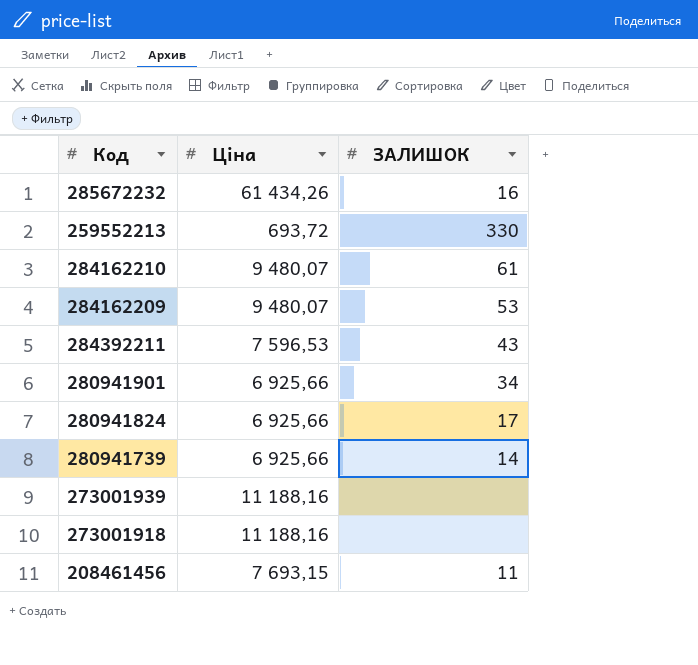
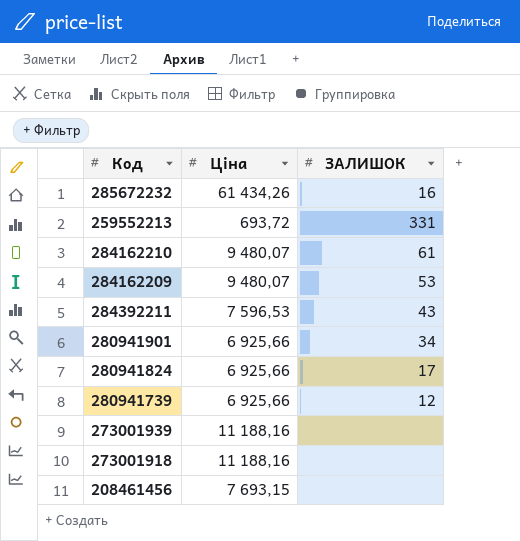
259552213 | ЗАЛИШОК: 330 -> 331
280941739 | ЗАЛИШОК: 14 -> 12
208461456 | ЗАЛИШОК: 11 -> none

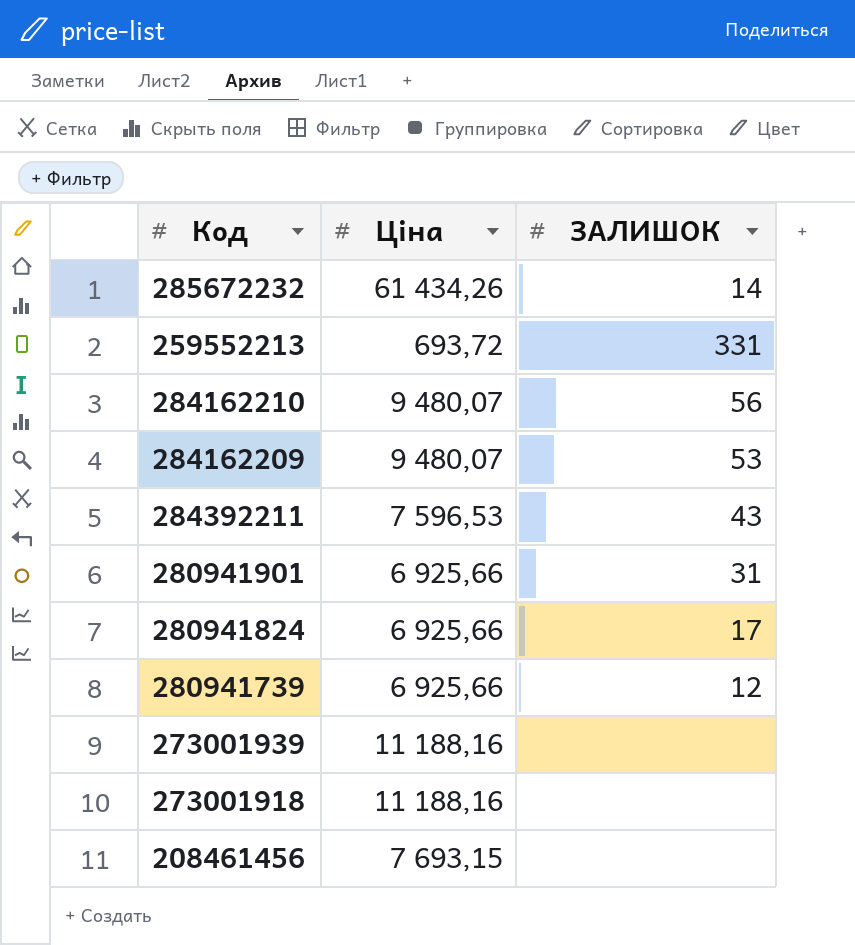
285672232 | ЗАЛИШОК: 16 -> 14
284162210 | ЗАЛИШОК: 61 -> 56
280941901 | ЗАЛИШОК: 34 -> 31

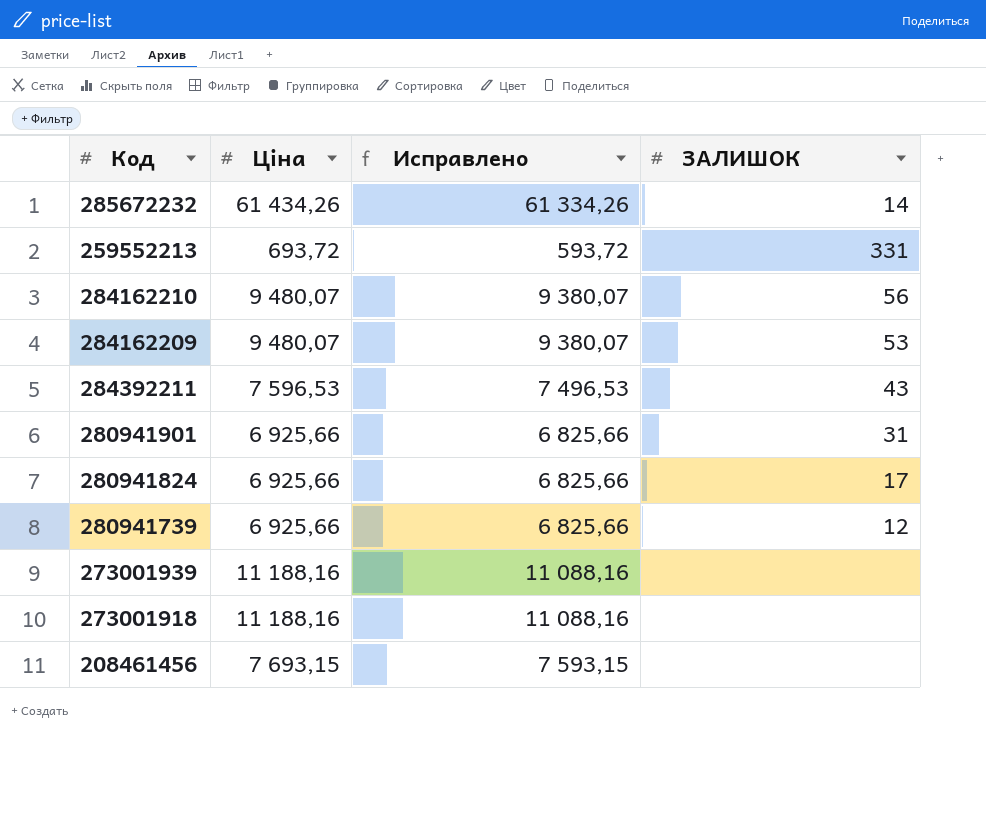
column Исправлено | formula: none -> [Ціна] - 100

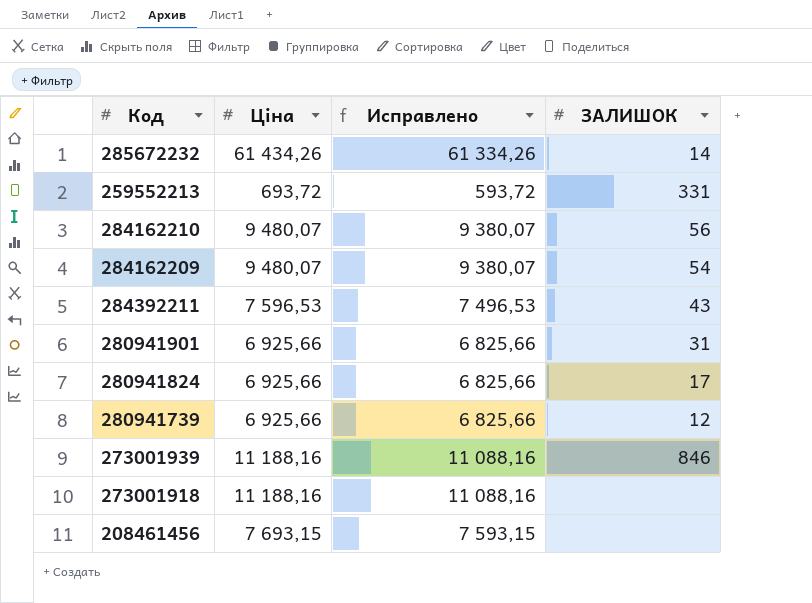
284162209 | ЗАЛИШОК: 53 -> 54
273001939 | ЗАЛИШОК: none -> 846

